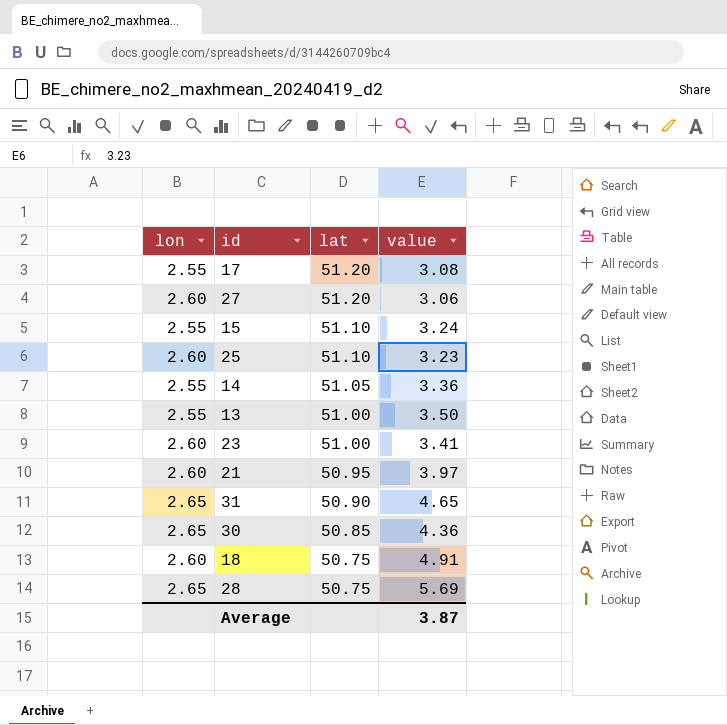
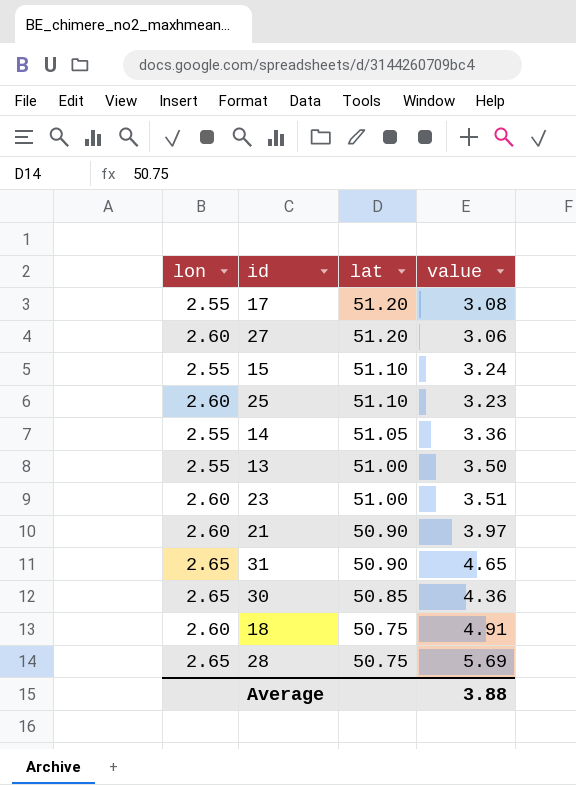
23 | value: 3.41 -> 3.51
21 | lat: 50.95 -> 50.90
Average | value: 3.87 -> 3.88

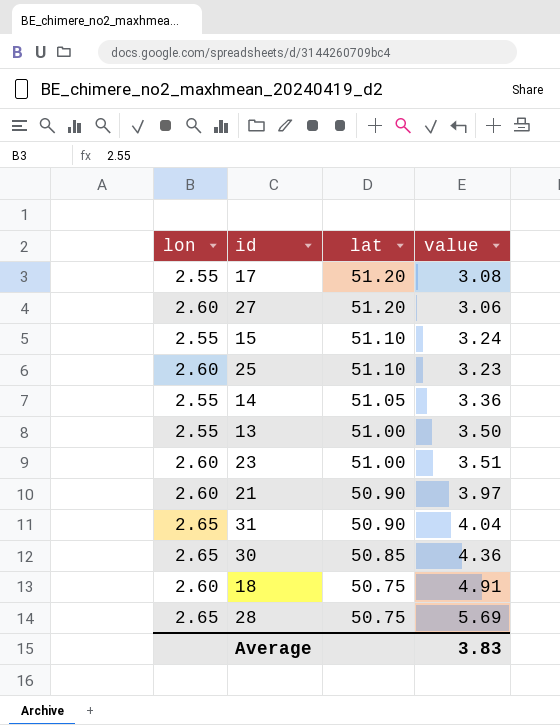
31 | value: 4.65 -> 4.04
Average | value: 3.88 -> 3.83

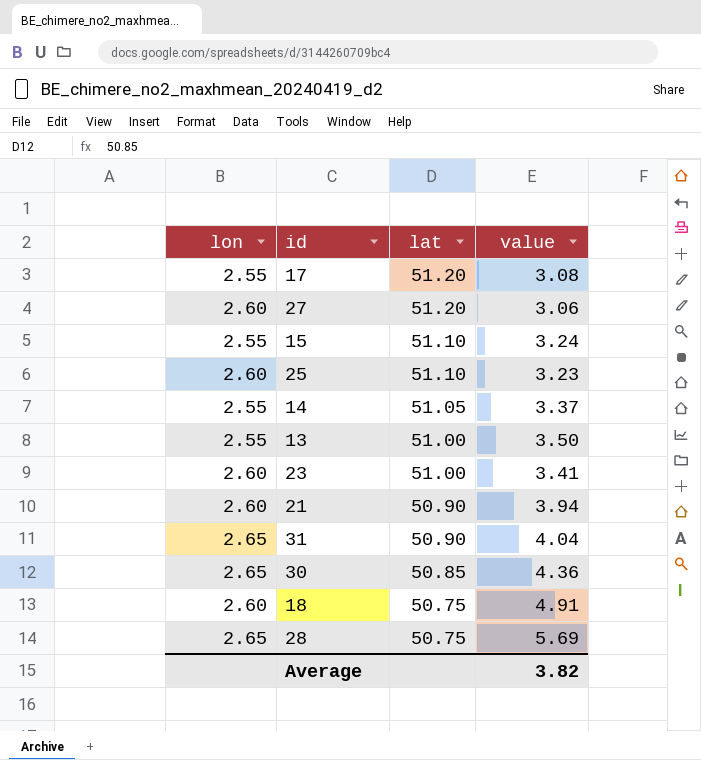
14 | value: 3.36 -> 3.37
23 | value: 3.51 -> 3.41
21 | value: 3.97 -> 3.94
Average | value: 3.83 -> 3.82

